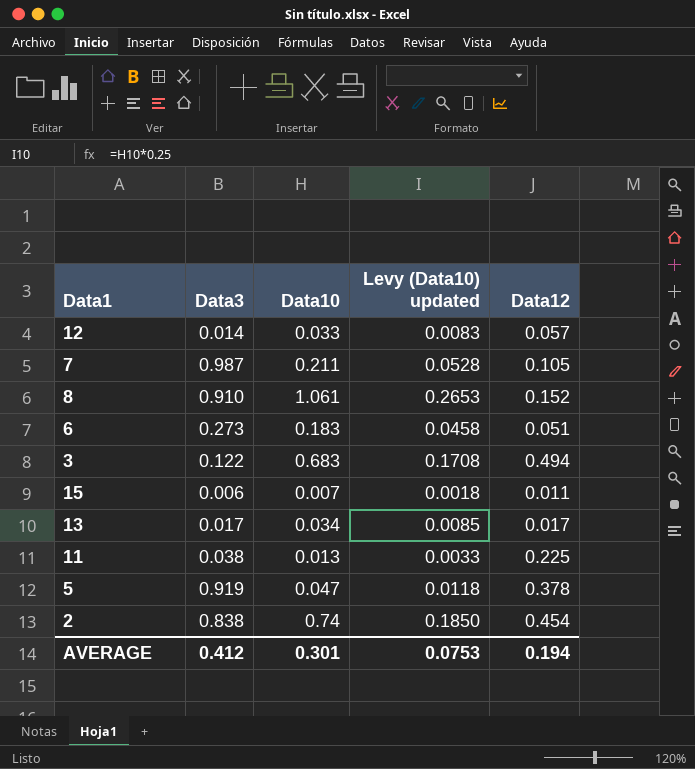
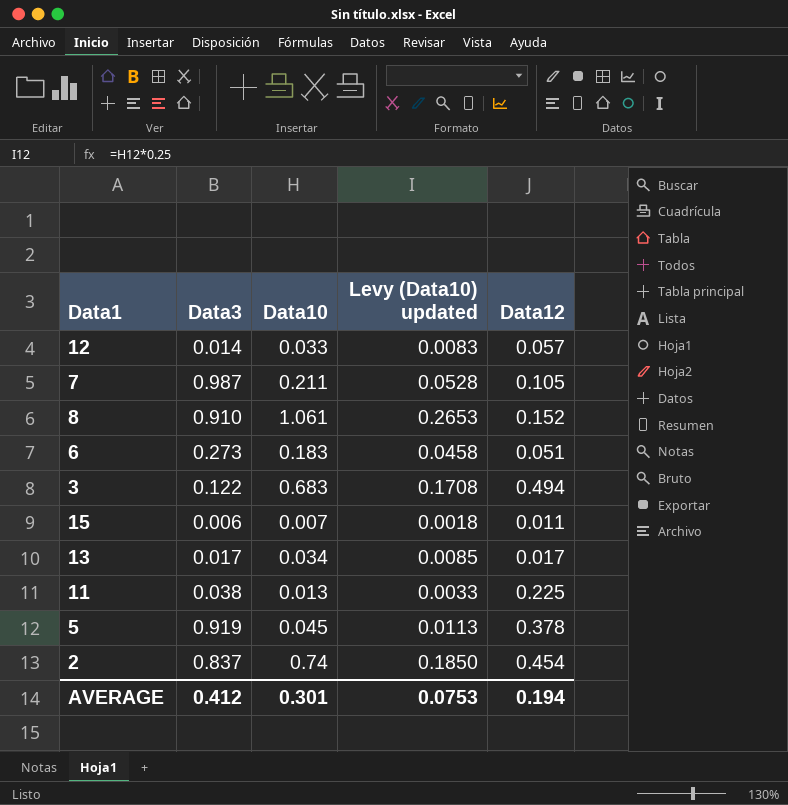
5 | Data10: 0.047 -> 0.045
5 | Levy (Data10) updated: 0.0118 -> 0.0113
2 | Data3: 0.838 -> 0.837

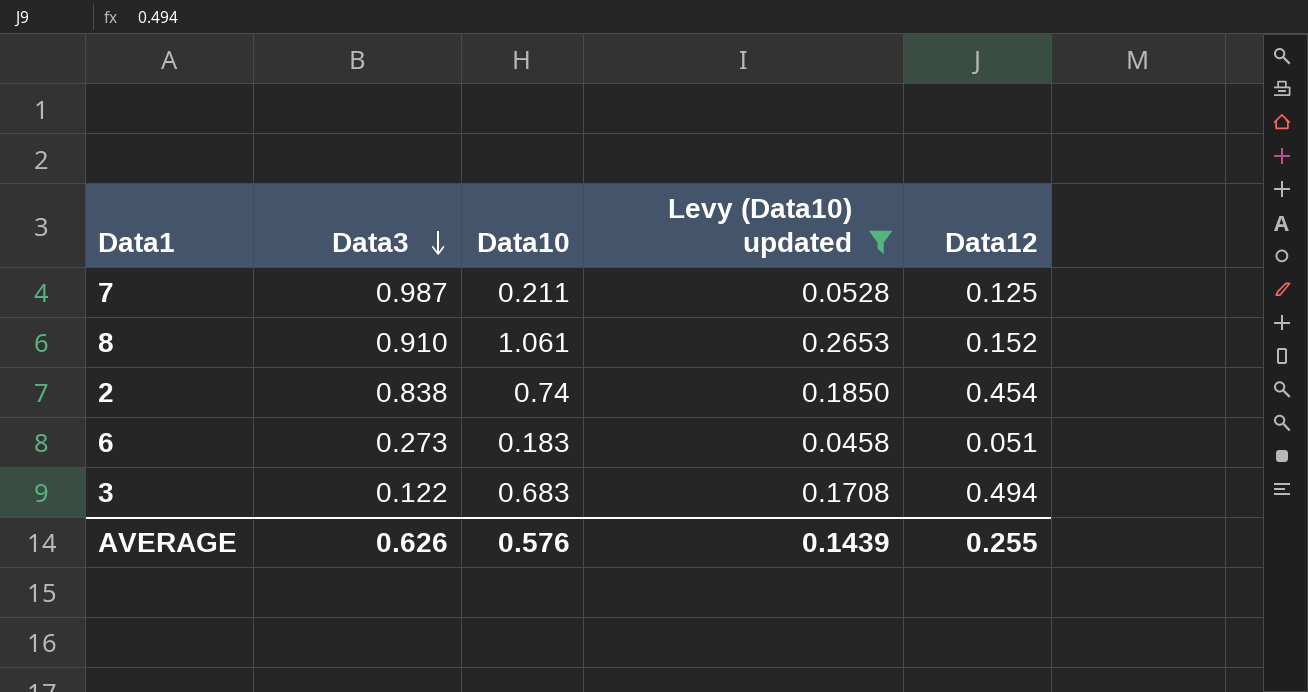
filter: none -> Levy (Data10) updated >= 0.0458
row order: none -> Data3 descending
7 | Data12: 0.105 -> 0.125
2 | Data3: 0.837 -> 0.838
AVERAGE | Data3: 0.412 -> 0.626
AVERAGE | Data10: 0.301 -> 0.576
AVERAGE | Levy (Data10) updated: 0.0753 -> 0.1439
AVERAGE | Data12: 0.194 -> 0.255

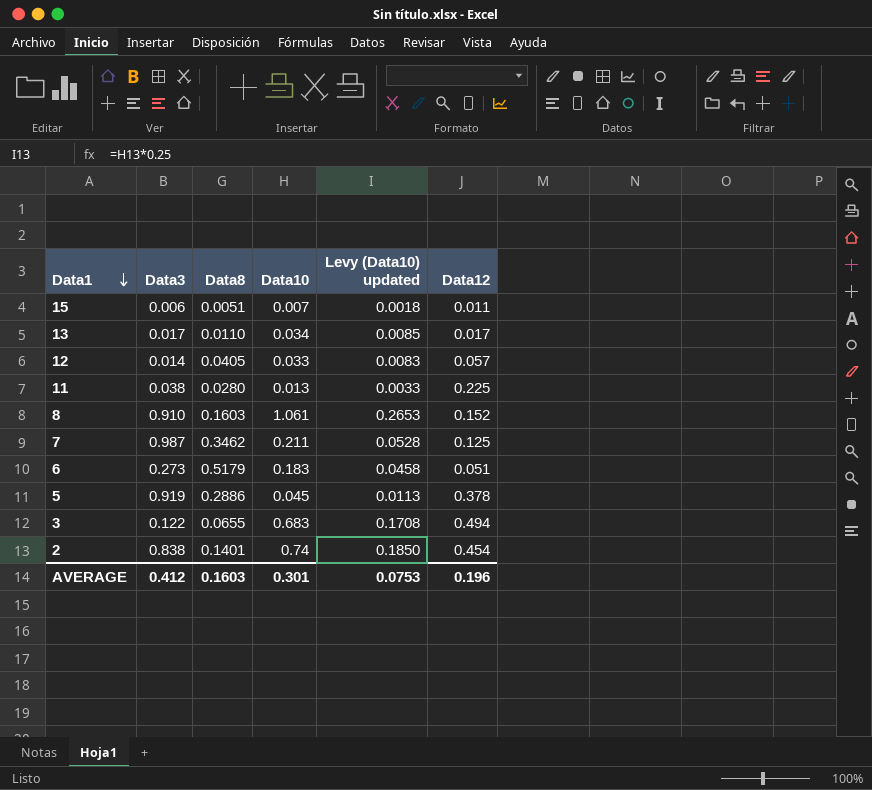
filter: Levy (Data10) updated >= 0.0458 -> none
row order: Data3 descending -> Data1 descending
column Data8 | position: none -> 3
AVERAGE | Data3: 0.626 -> 0.412
AVERAGE | Data10: 0.576 -> 0.301
AVERAGE | Levy (Data10) updated: 0.1439 -> 0.0753
AVERAGE | Data12: 0.255 -> 0.196

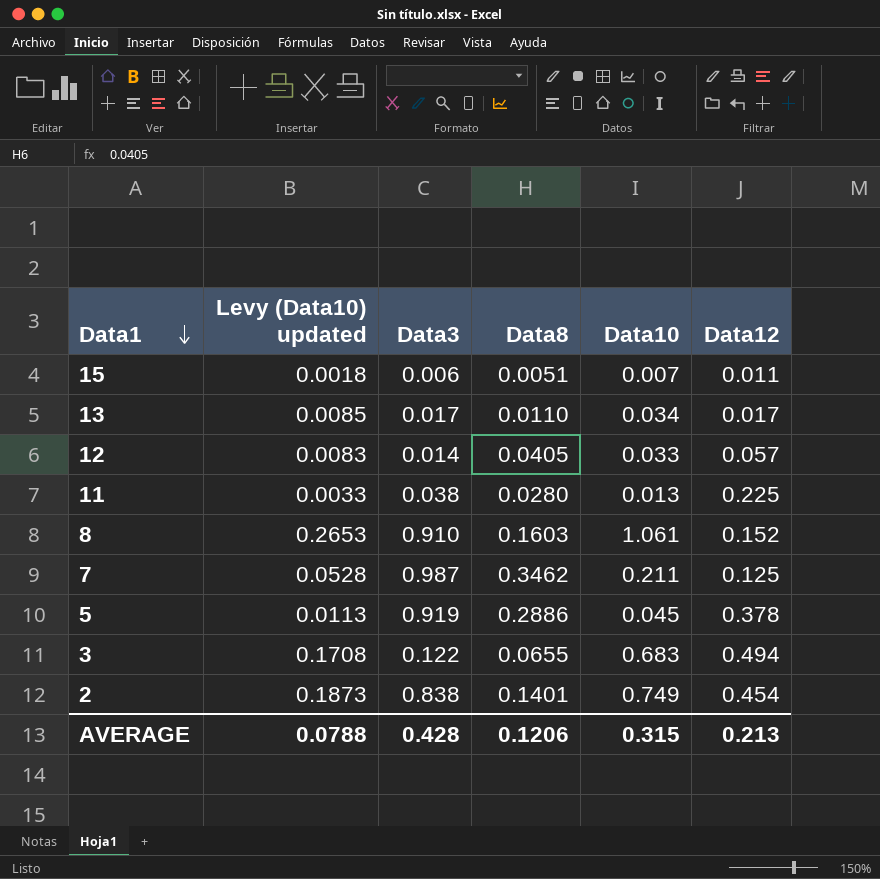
column Levy (Data10) updated | position: 5 -> 2
row 6: 0.273 | 0.5179 | 0.183 | 0.0458 | 0.051 -> none
2 | Levy (Data10) updated: 0.1850 -> 0.1873
2 | Data10: 0.74 -> 0.749
AVERAGE | Levy (Data10) updated: 0.0753 -> 0.0788
AVERAGE | Data3: 0.412 -> 0.428
AVERAGE | Data8: 0.1603 -> 0.1206
AVERAGE | Data10: 0.301 -> 0.315
AVERAGE | Data12: 0.196 -> 0.213

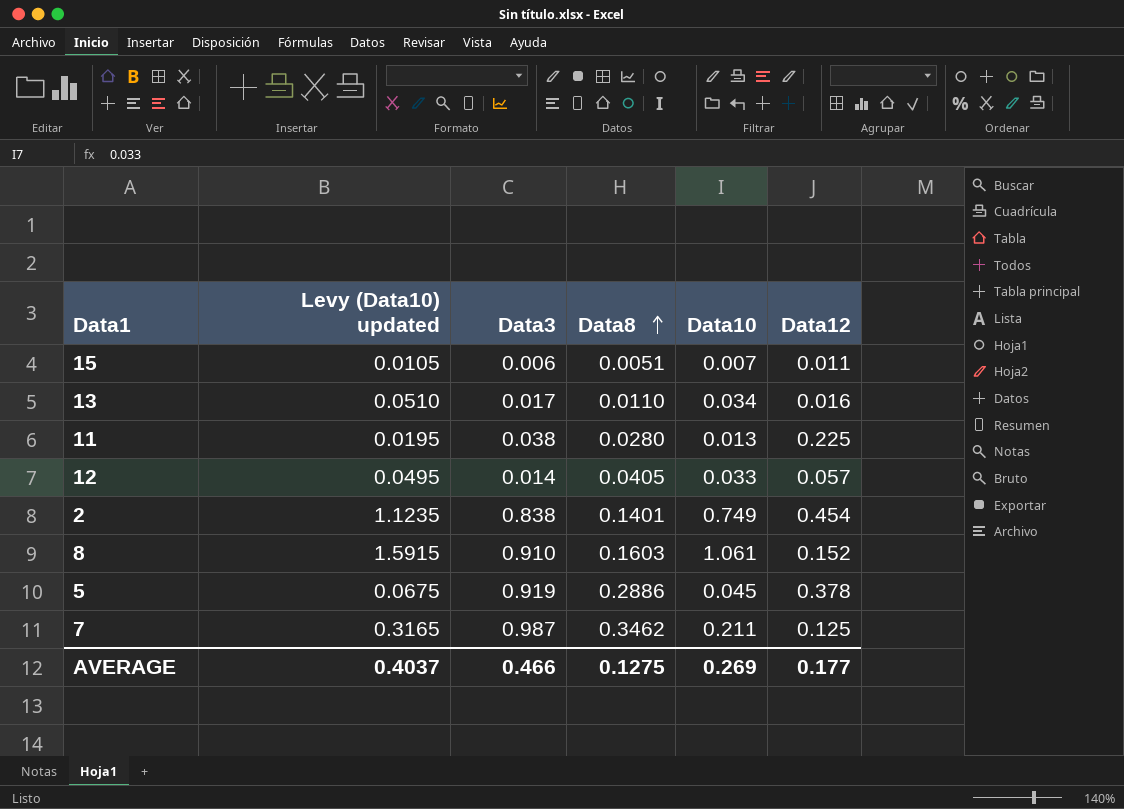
row order: Data1 descending -> Data8 ascending
column Levy (Data10) updated | formula: [Data10] * 0.25 -> [Data10] * 1.5
row 3: 0.1708 | 0.122 | 0.0655 | 0.683 | 0.494 -> none
13 | Data12: 0.017 -> 0.016
AVERAGE | Levy (Data10) updated: 0.0788 -> 0.4037
AVERAGE | Data3: 0.428 -> 0.466
AVERAGE | Data8: 0.1206 -> 0.1275
AVERAGE | Data10: 0.315 -> 0.269
AVERAGE | Data12: 0.213 -> 0.177

